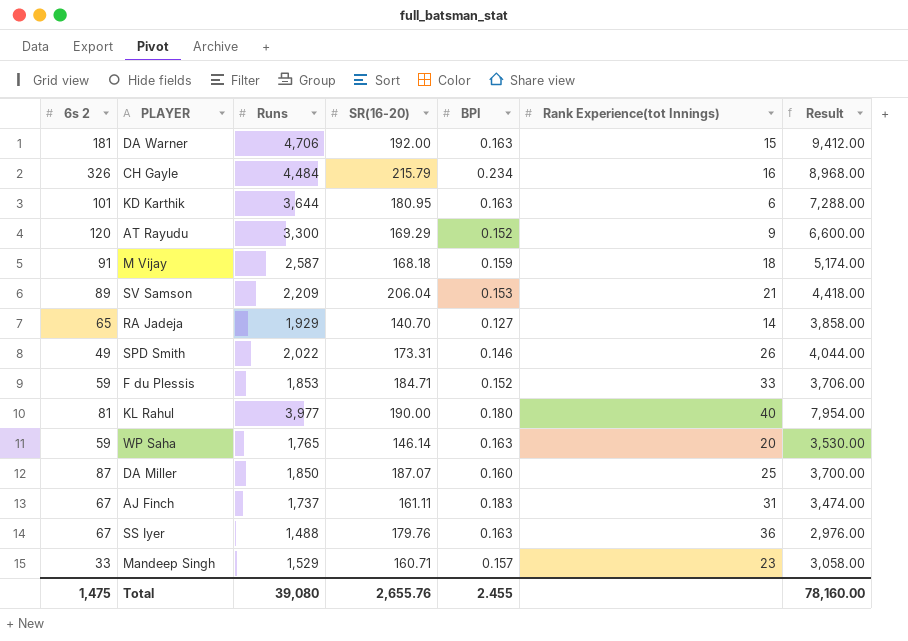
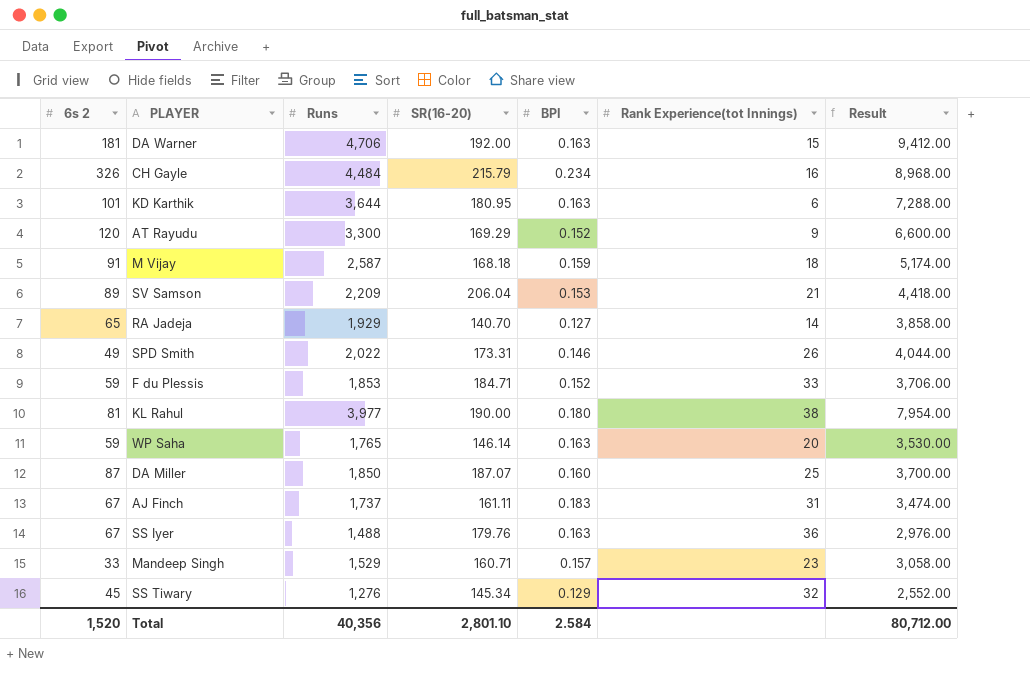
KL Rahul | Rank Experience(tot Innings): 40 -> 38
row SS Tiwary: none -> 45 | 1,276 | 145.34 | 0.129 | 32 | 2,552.00
Total | 6s 2: 1,475 -> 1,520
Total | Runs: 39,080 -> 40,356
Total | SR(16-20): 2,655.76 -> 2,801.10
Total | BPI: 2.455 -> 2.584
Total | Result: 78,160.00 -> 80,712.00

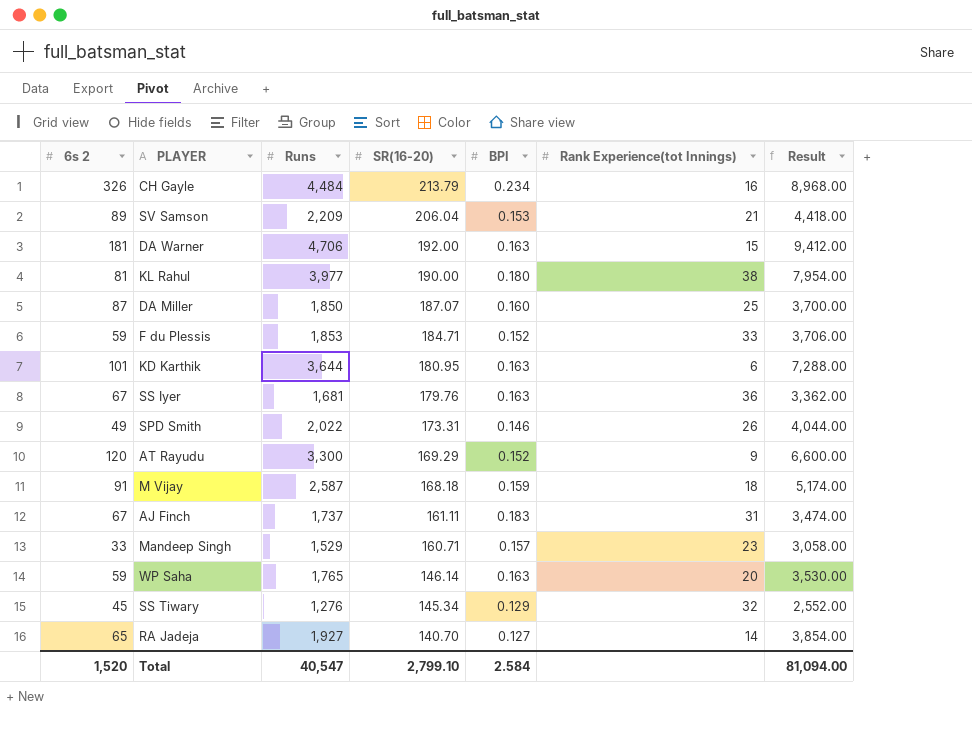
row order: none -> SR(16-20) descending
CH Gayle | SR(16-20): 215.79 -> 213.79
SS Iyer | Runs: 1,488 -> 1,681
SS Iyer | Result: 2,976.00 -> 3,362.00
RA Jadeja | Runs: 1,929 -> 1,927
RA Jadeja | Result: 3,858.00 -> 3,854.00
Total | Runs: 40,356 -> 40,547
Total | SR(16-20): 2,801.10 -> 2,799.10
Total | Result: 80,712.00 -> 81,094.00

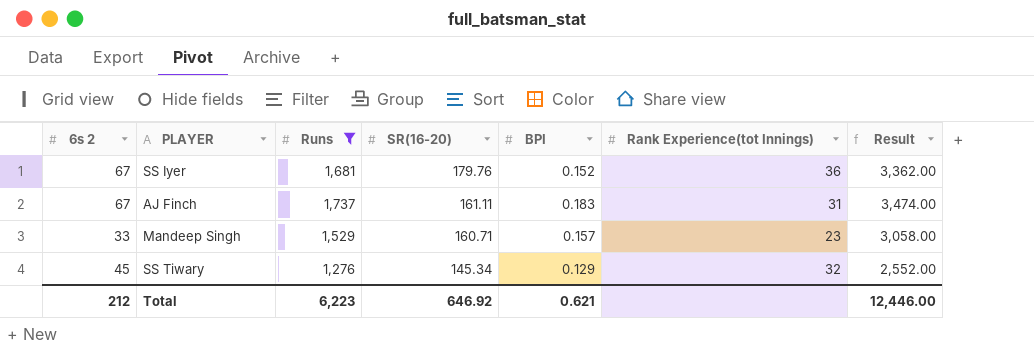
filter: none -> Runs <= 1,737
SS Iyer | BPI: 0.163 -> 0.152
Total | 6s 2: 1,520 -> 212
Total | Runs: 40,547 -> 6,223
Total | SR(16-20): 2,799.10 -> 646.92
Total | BPI: 2.584 -> 0.621
Total | Result: 81,094.00 -> 12,446.00

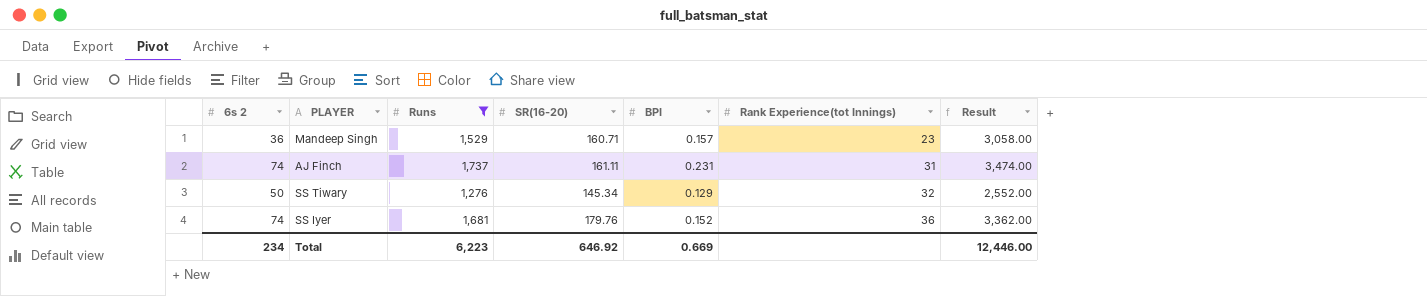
row order: SR(16-20) descending -> Rank Experience(tot Innings) ascending
Mandeep Singh | 6s 2: 33 -> 36
AJ Finch | 6s 2: 67 -> 74
AJ Finch | BPI: 0.183 -> 0.231
SS Tiwary | 6s 2: 45 -> 50
SS Iyer | 6s 2: 67 -> 74
Total | 6s 2: 212 -> 234
Total | BPI: 0.621 -> 0.669

